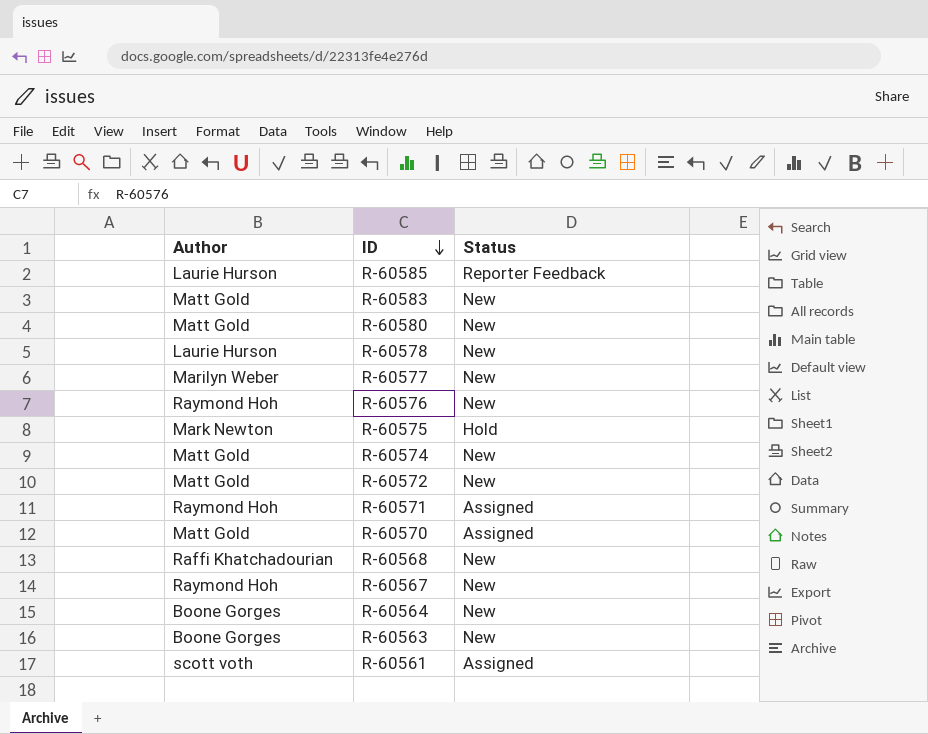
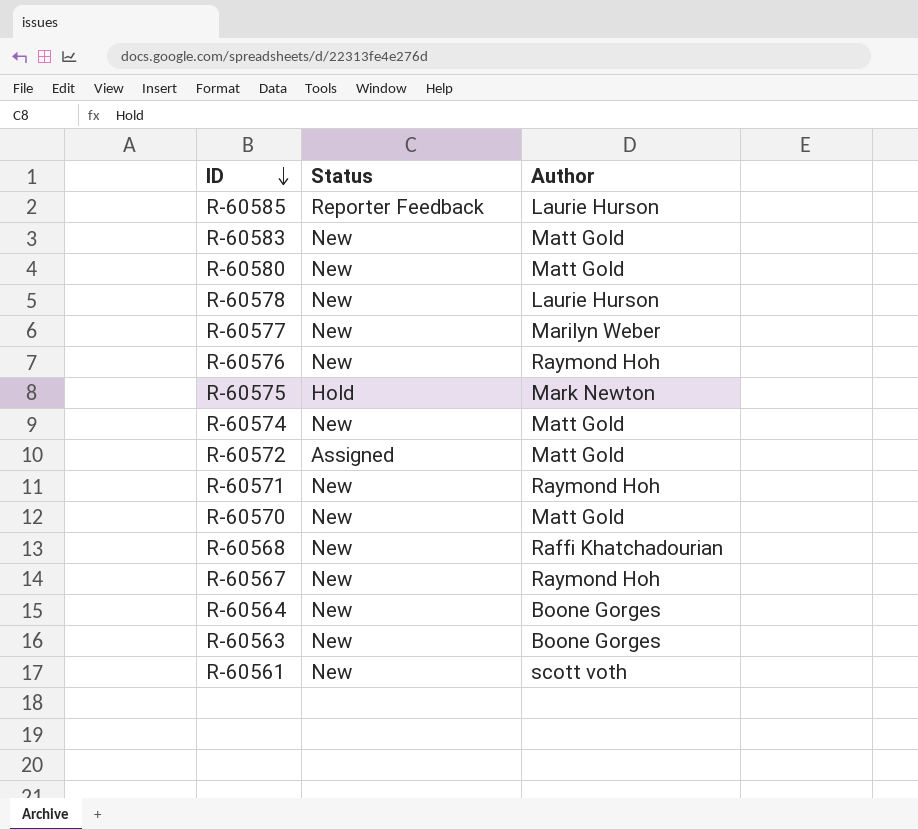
column Author | position: 1 -> 3
R-60572 | Status: New -> Assigned
R-60571 | Status: Assigned -> New
R-60570 | Status: Assigned -> New
R-60561 | Status: Assigned -> New

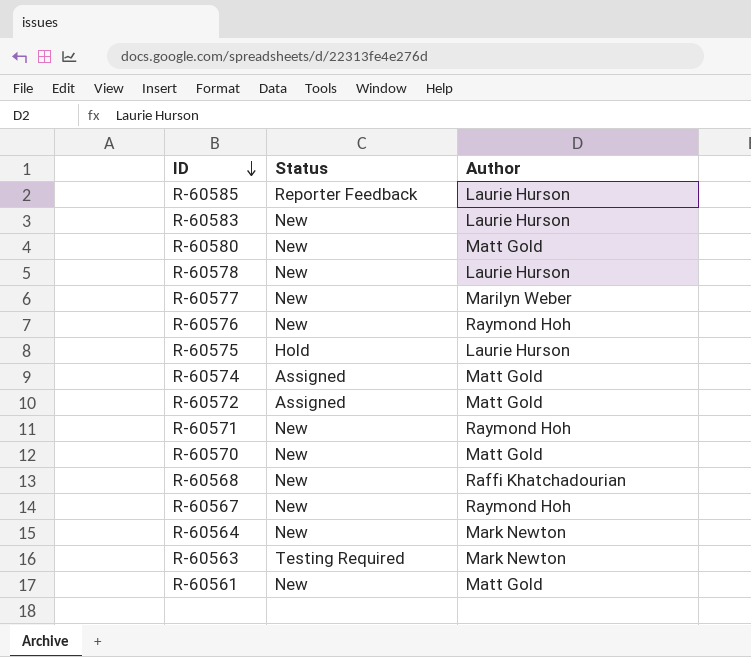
R-60583 | Author: Matt Gold -> Laurie Hurson
R-60575 | Author: Mark Newton -> Laurie Hurson
R-60574 | Status: New -> Assigned
R-60564 | Author: Boone Gorges -> Mark Newton
R-60563 | Status: New -> Testing Required
R-60563 | Author: Boone Gorges -> Mark Newton
R-60561 | Author: scott voth -> Matt Gold

